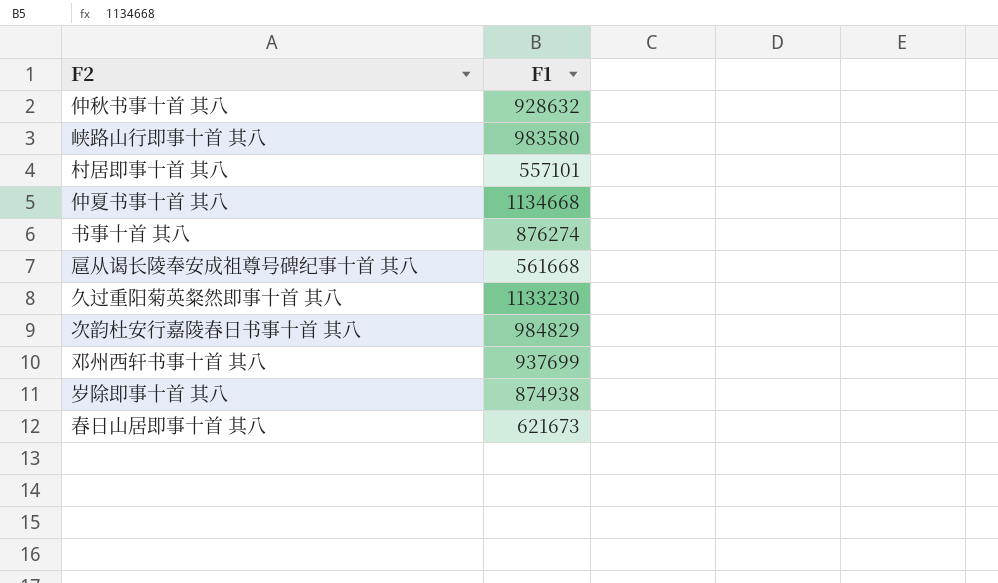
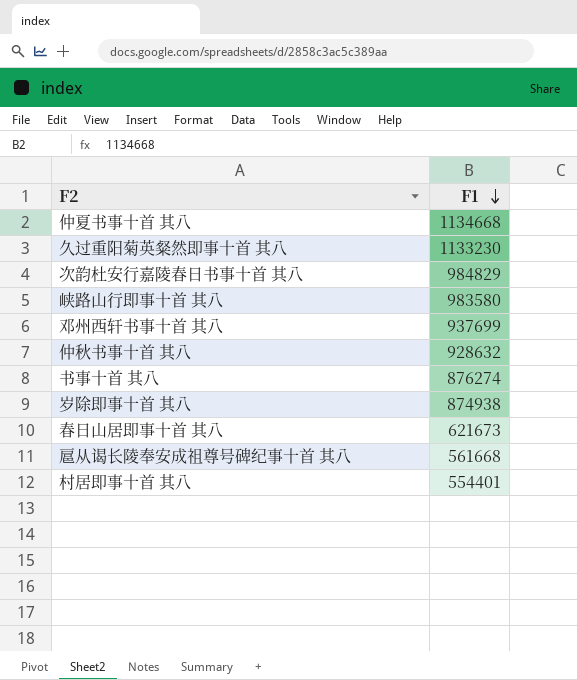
row order: none -> F1 descending
村居即事十首 其八 | F1: 557101 -> 554401

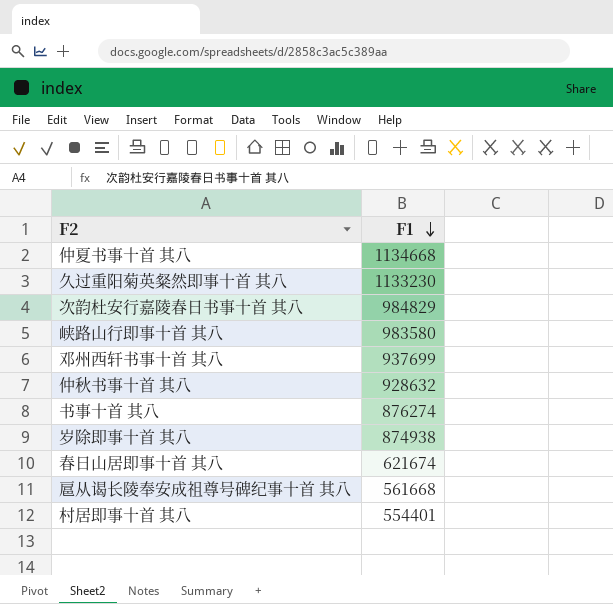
春日山居即事十首 其八 | F1: 621673 -> 621674

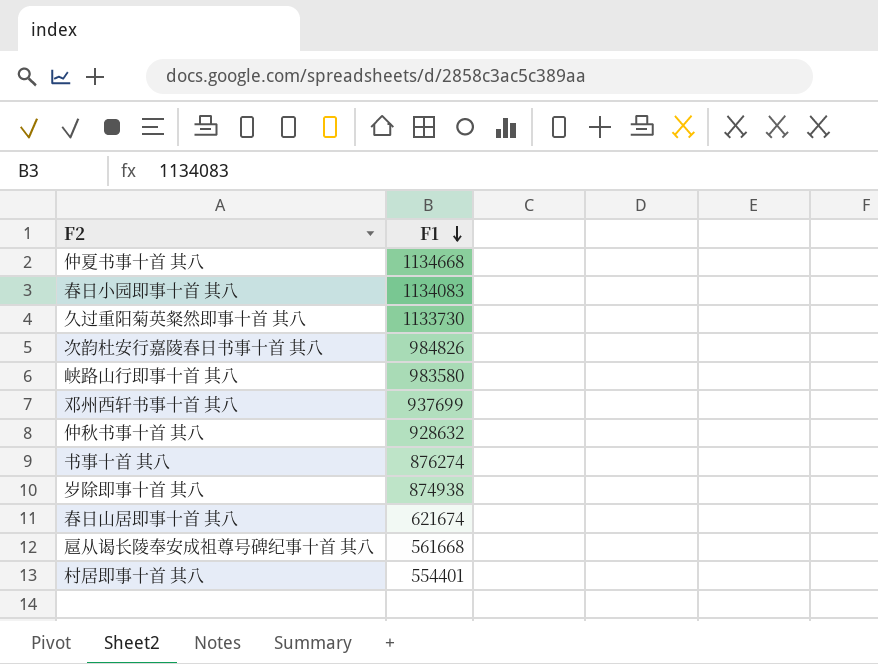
row 春日小园即事十首 其八: none -> 1134083
久过重阳菊英粲然即事十首 其八 | F1: 1133230 -> 1133730
次韵杜安行嘉陵春日书事十首 其八 | F1: 984829 -> 984826

